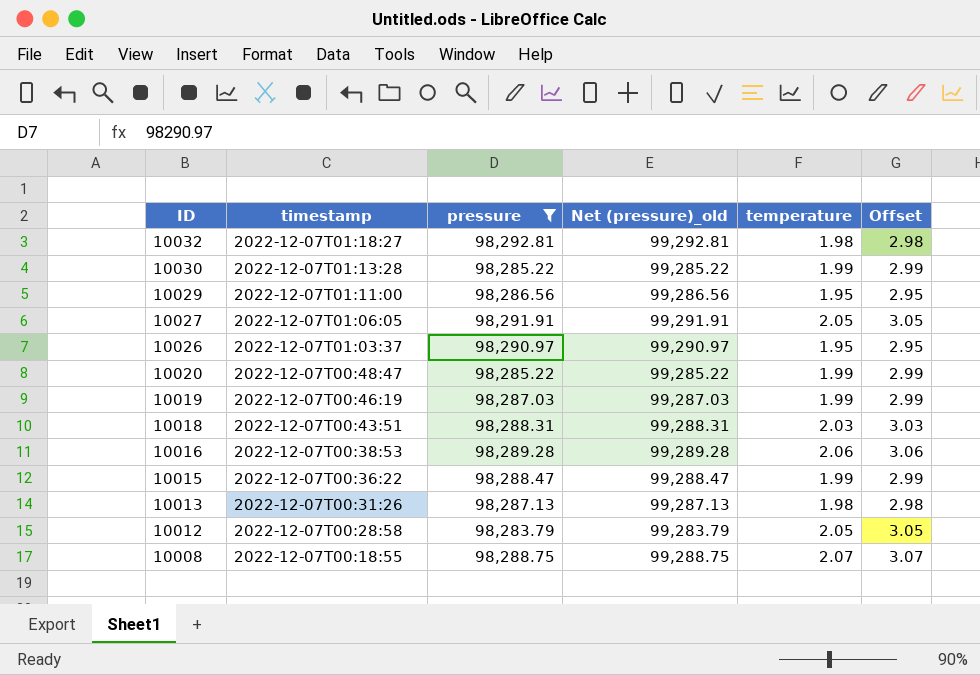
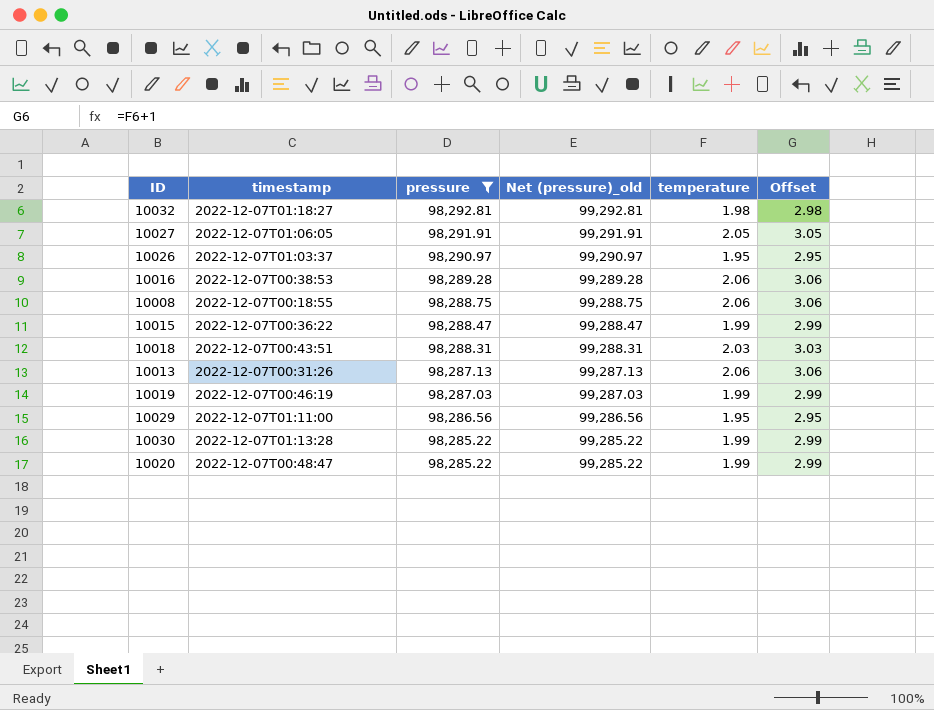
row order: ID descending -> pressure descending
row 10012: 2022-12-07T00:28:58 | 98,283.79 | 99,283.79 | 2.05 | 3.05 -> none
10008 | temperature: 2.07 -> 2.06
10008 | Offset: 3.07 -> 3.06
10013 | temperature: 1.98 -> 2.06
10013 | Offset: 2.98 -> 3.06

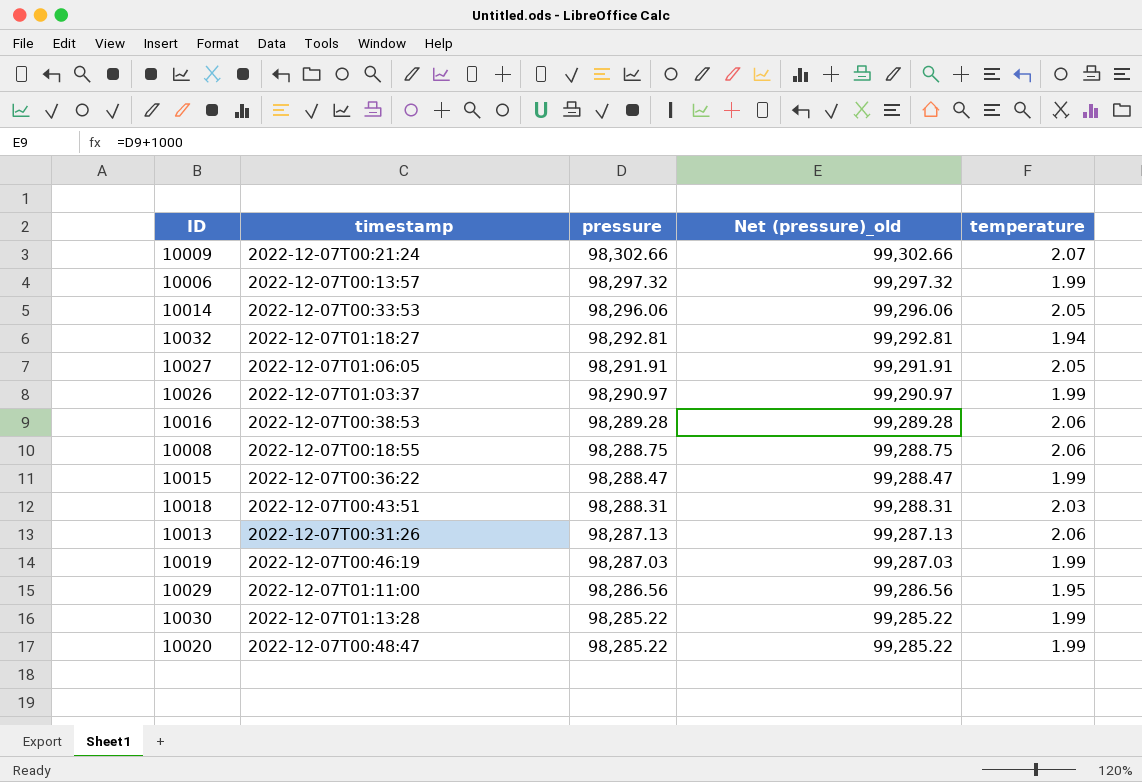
filter: pressure <= 98,292.81 -> none
column Offset | formula: [temperature] + 1 -> none
10032 | temperature: 1.98 -> 1.94
10026 | temperature: 1.95 -> 1.99

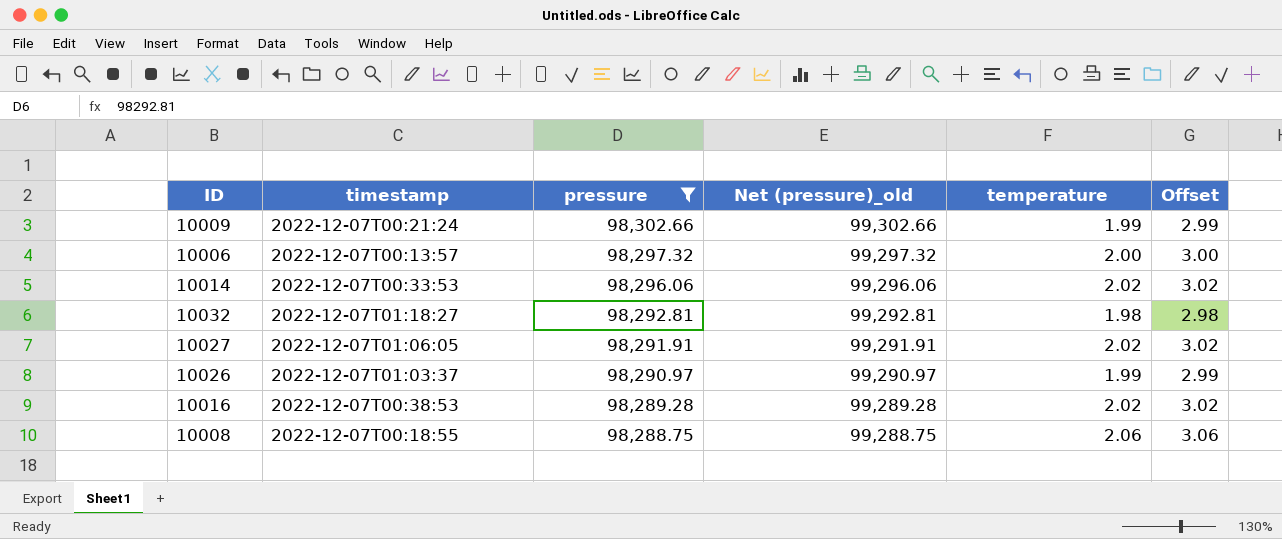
filter: none -> pressure >= 98,288.75
column Offset | formula: none -> [temperature] + 1
10009 | temperature: 2.07 -> 1.99
10006 | temperature: 1.99 -> 2.00
10014 | temperature: 2.05 -> 2.02
10032 | temperature: 1.94 -> 1.98
10027 | temperature: 2.05 -> 2.02
10016 | temperature: 2.06 -> 2.02

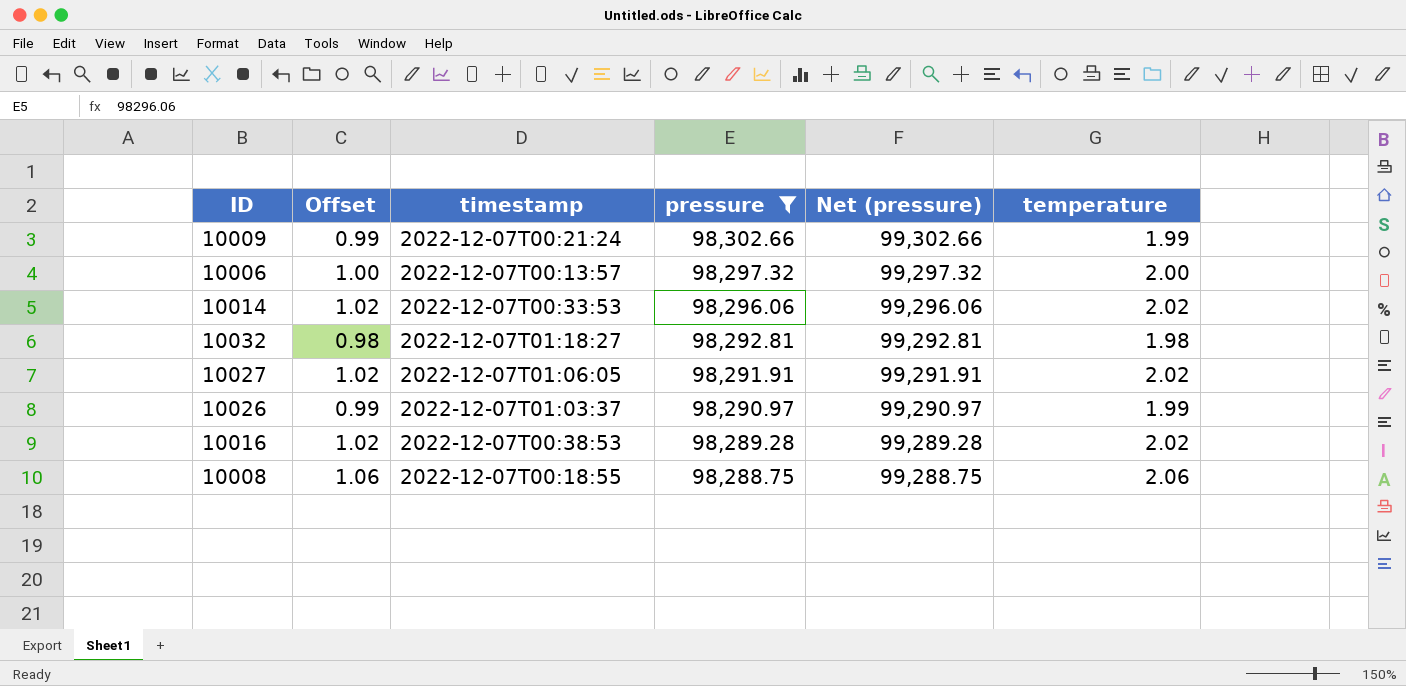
column Offset | formula: [temperature] + 1 -> [temperature] - 1
column Offset | position: 6 -> 2
column name: Net (pressure)_old -> Net (pressure)

